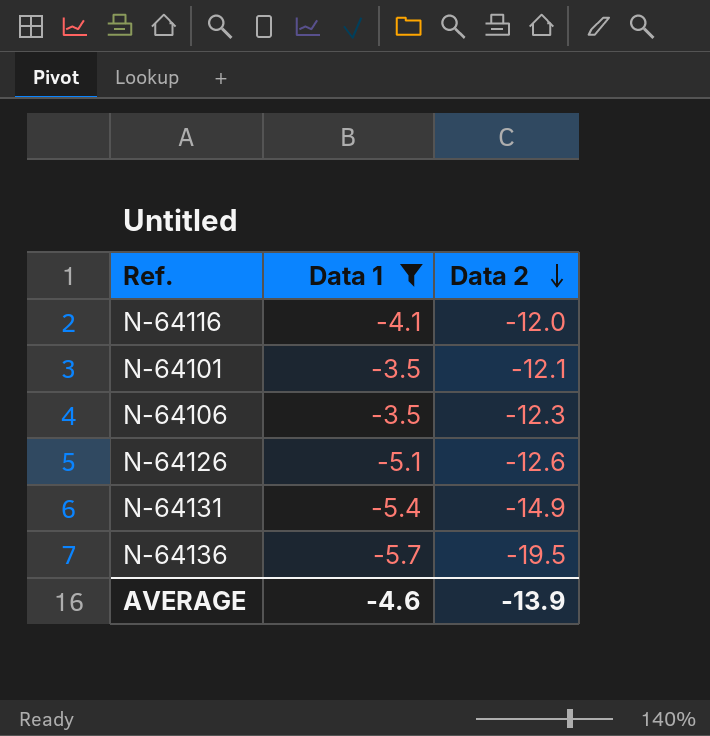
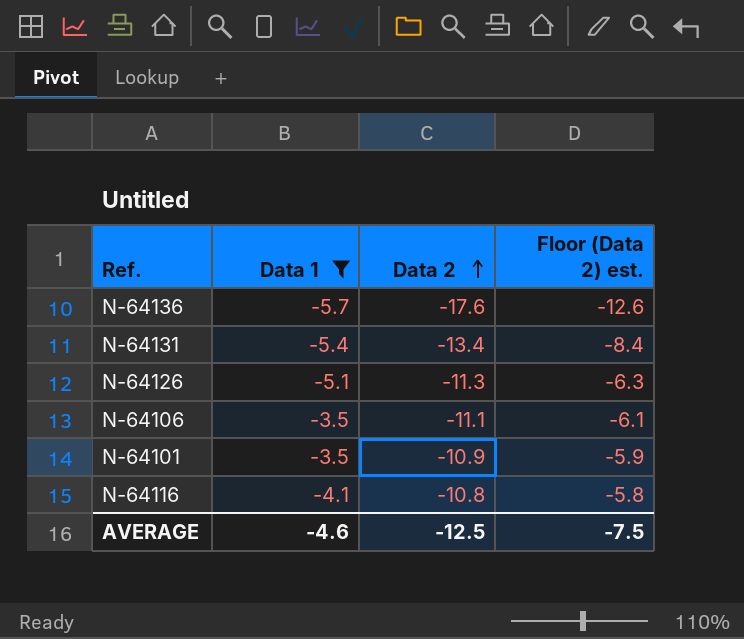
row order: Data 2 descending -> Data 2 ascending
column Floor (Data 2) est. | formula: none -> [Data 2] + 5
N-64136 | Data 2: -19.5 -> -17.6
N-64131 | Data 2: -14.9 -> -13.4
N-64126 | Data 2: -12.6 -> -11.3
N-64106 | Data 2: -12.3 -> -11.1
N-64101 | Data 2: -12.1 -> -10.9
N-64116 | Data 2: -12.0 -> -10.8
AVERAGE | Data 2: -13.9 -> -12.5

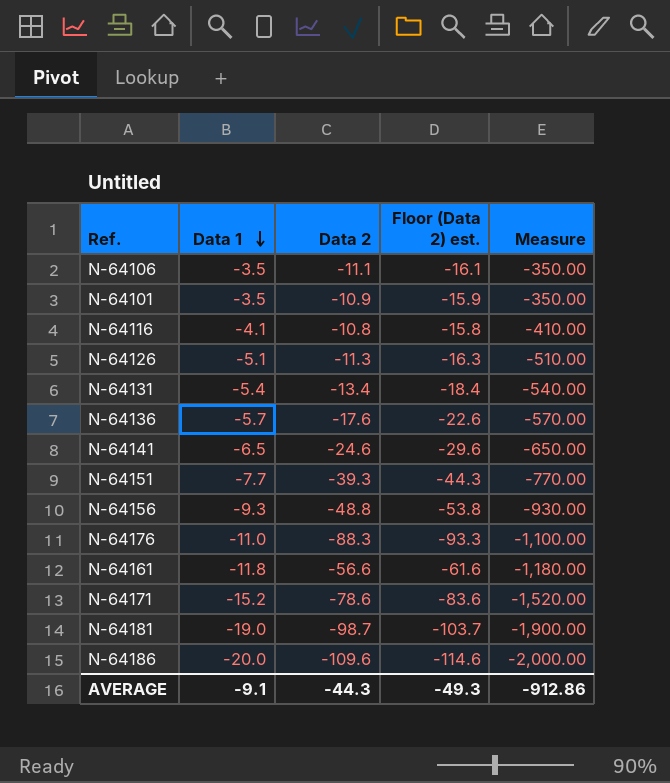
filter: Data 1 >= -5.7 -> none
row order: Data 2 ascending -> Data 1 descending
column Floor (Data 2) est. | formula: [Data 2] + 5 -> [Data 2] - 5
column Measure | formula: none -> [Data 1] * 100
AVERAGE | Data 1: -4.6 -> -9.1
AVERAGE | Data 2: -12.5 -> -44.3
AVERAGE | Floor (Data 2) est.: -7.5 -> -49.3

